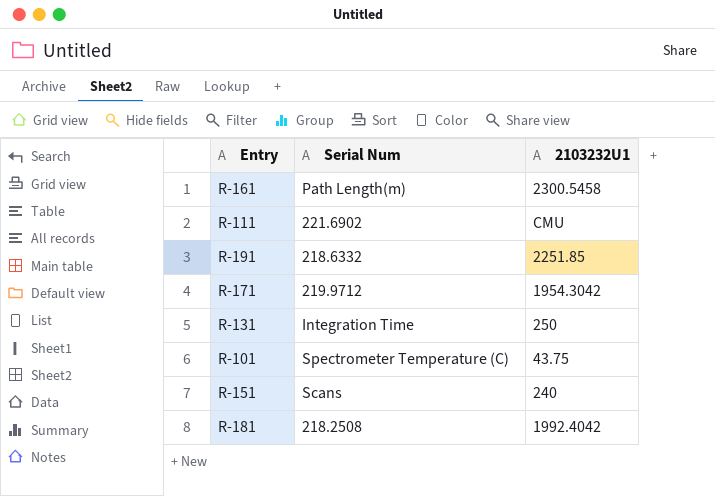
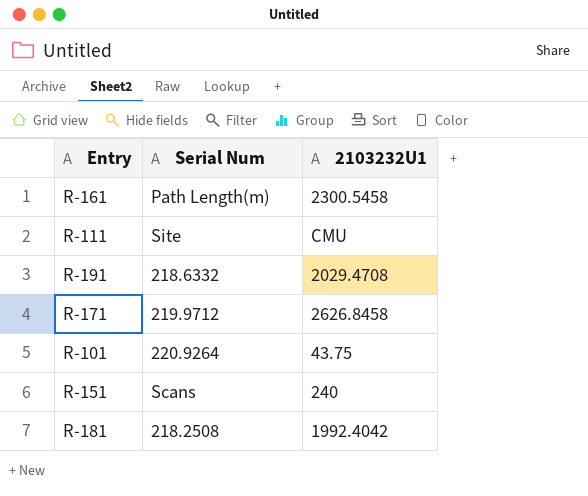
row R-131: Integration Time | 250 -> none
R-111 | Serial Num: 221.6902 -> Site
R-191 | 2103232U1: 2251.85 -> 2029.4708
R-171 | 2103232U1: 1954.3042 -> 2626.8458
R-101 | Serial Num: Spectrometer Temperature (C) -> 220.9264

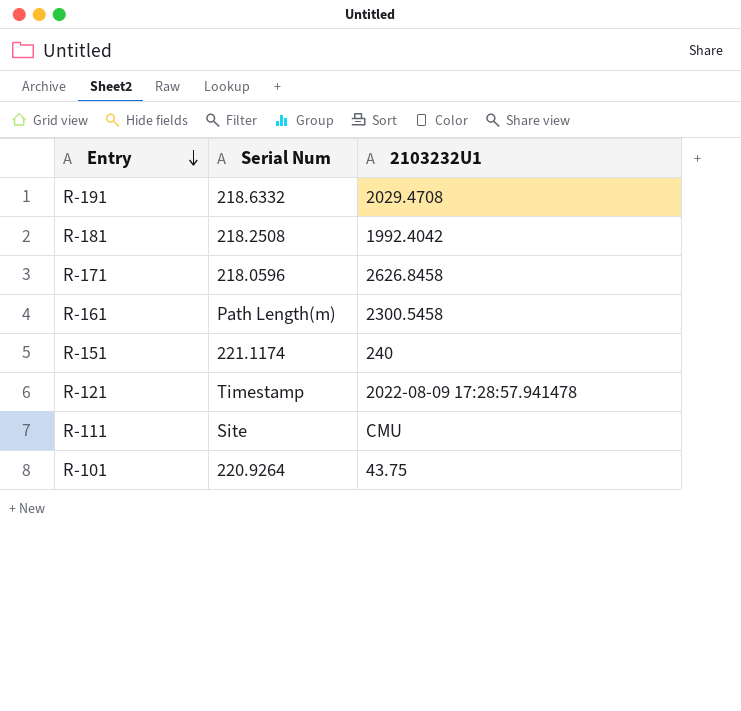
row order: none -> Entry descending
R-171 | Serial Num: 219.9712 -> 218.0596
R-151 | Serial Num: Scans -> 221.1174
row R-121: none -> Timestamp | 2022-08-09 17:28:57.941478

